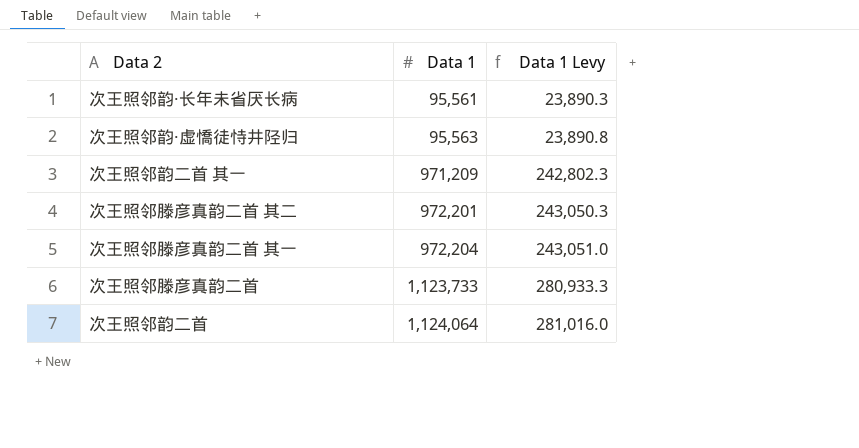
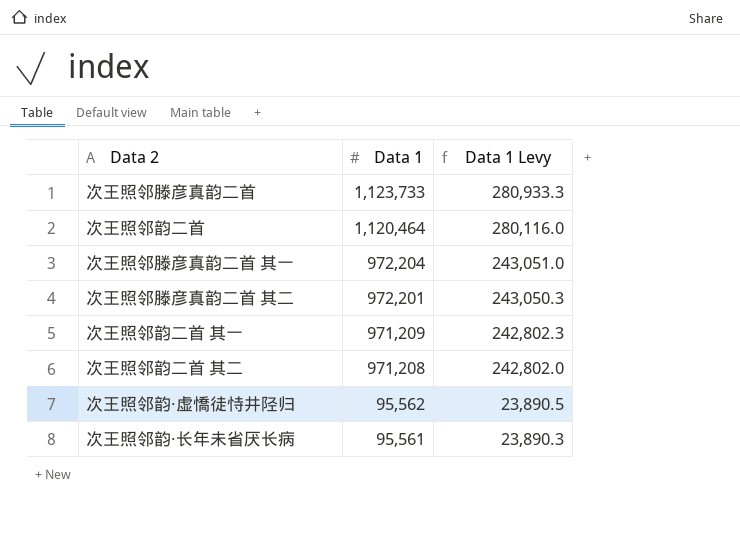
row order: Data 1 ascending -> Data 1 descending
次王照邻韵二首 | Data 1: 1,124,064 -> 1,120,464
次王照邻韵二首 | Data 1 Levy: 281,016.0 -> 280,116.0
row 次王照邻韵二首 其二: none -> 971,208 | 242,802.0
次王照邻韵·虚憍徒恃井陉归 | Data 1: 95,563 -> 95,562
次王照邻韵·虚憍徒恃井陉归 | Data 1 Levy: 23,890.8 -> 23,890.5

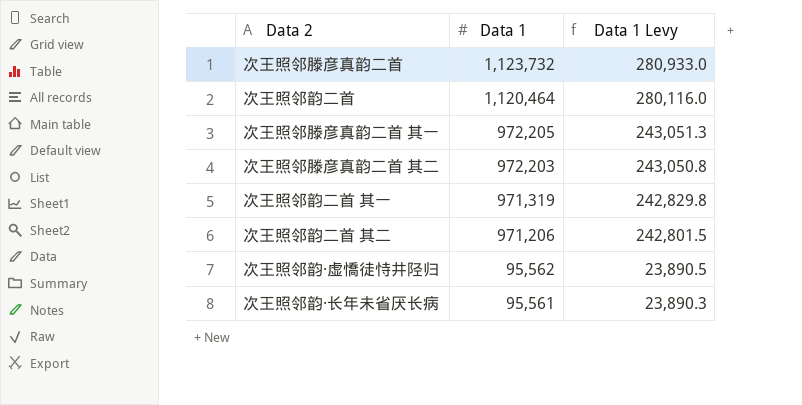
次王照邻滕彦真韵二首 | Data 1: 1,123,733 -> 1,123,732
次王照邻滕彦真韵二首 | Data 1 Levy: 280,933.3 -> 280,933.0
次王照邻滕彦真韵二首 其一 | Data 1: 972,204 -> 972,205
次王照邻滕彦真韵二首 其一 | Data 1 Levy: 243,051.0 -> 243,051.3
次王照邻滕彦真韵二首 其二 | Data 1: 972,201 -> 972,203
次王照邻滕彦真韵二首 其二 | Data 1 Levy: 243,050.3 -> 243,050.8
次王照邻韵二首 其一 | Data 1: 971,209 -> 971,319
次王照邻韵二首 其一 | Data 1 Levy: 242,802.3 -> 242,829.8
次王照邻韵二首 其二 | Data 1: 971,208 -> 971,206
次王照邻韵二首 其二 | Data 1 Levy: 242,802.0 -> 242,801.5

